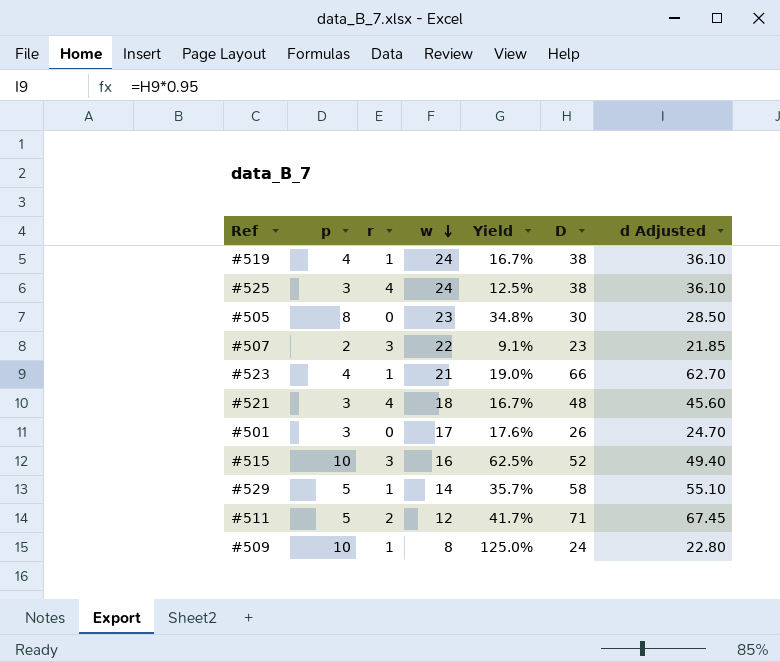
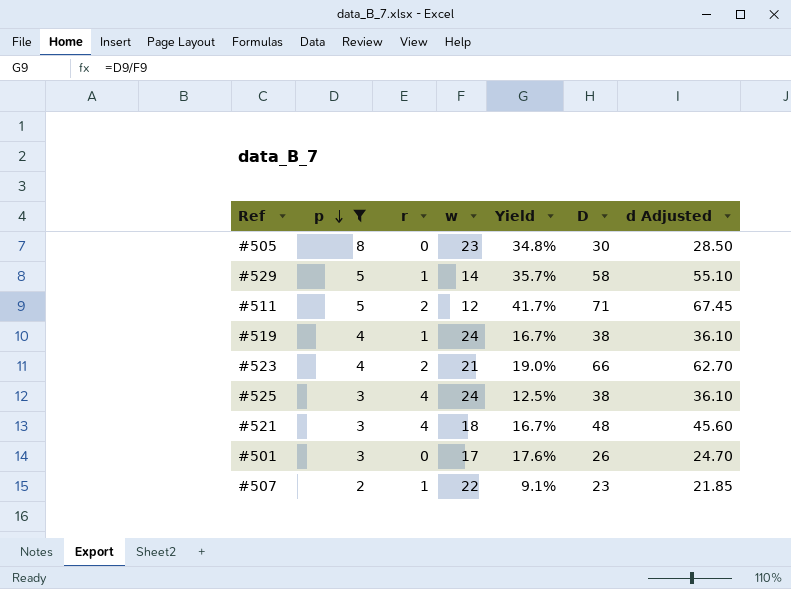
filter: none -> p != 10
row order: w descending -> p descending
#523 | r: 1 -> 2
#507 | r: 3 -> 1

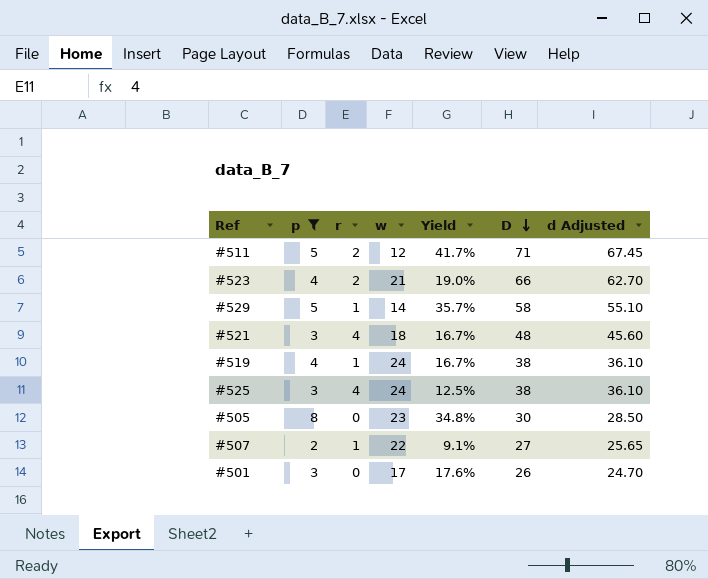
row order: p descending -> D descending
#507 | D: 23 -> 27
#507 | d Adjusted: 21.85 -> 25.65

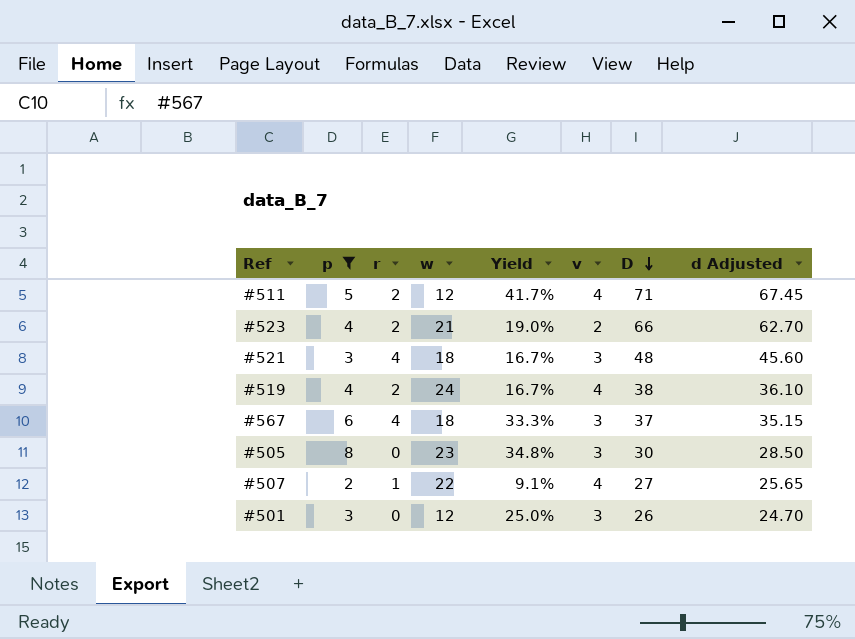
column v | position: none -> 6
row #529: 5 | 1 | 14 | 35.7% | 58 | 55.10 -> none
row #525: 3 | 4 | 24 | 12.5% | 38 | 36.10 -> none
#519 | r: 1 -> 2
row #567: none -> 6 | 4 | 18 | 33.3% | 3 | 37 | 35.15
#501 | w: 17 -> 12
#501 | Yield: 17.6% -> 25.0%

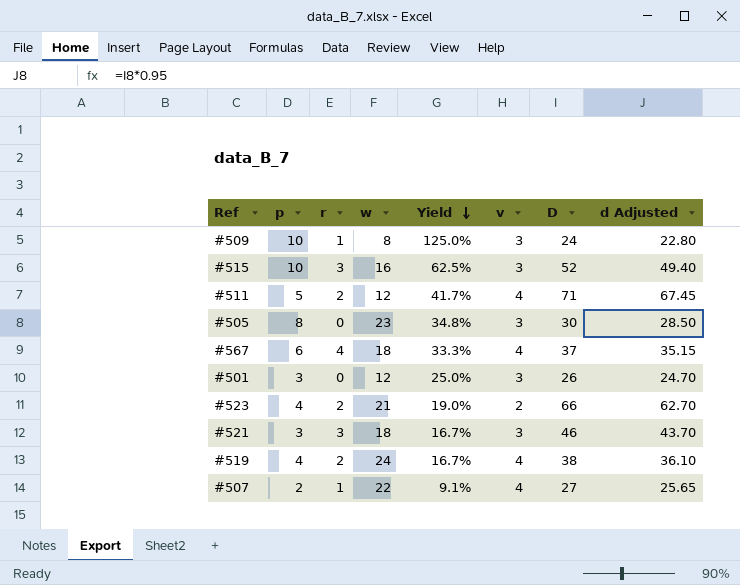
filter: p != 10 -> none
row order: D descending -> Yield descending
#567 | v: 3 -> 4
#521 | r: 4 -> 3
#521 | D: 48 -> 46
#521 | d Adjusted: 45.60 -> 43.70

